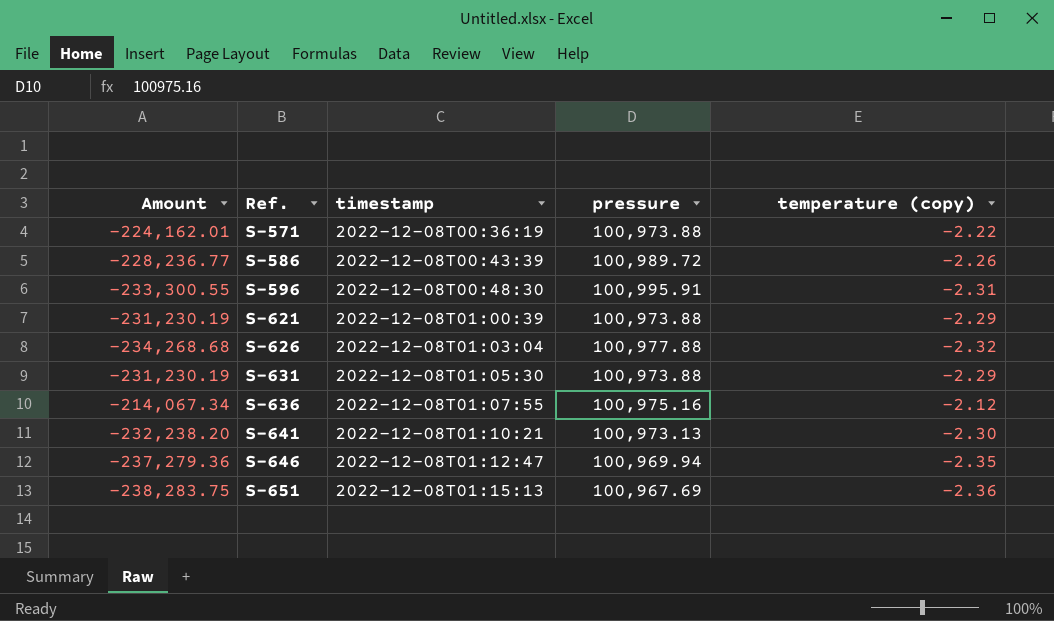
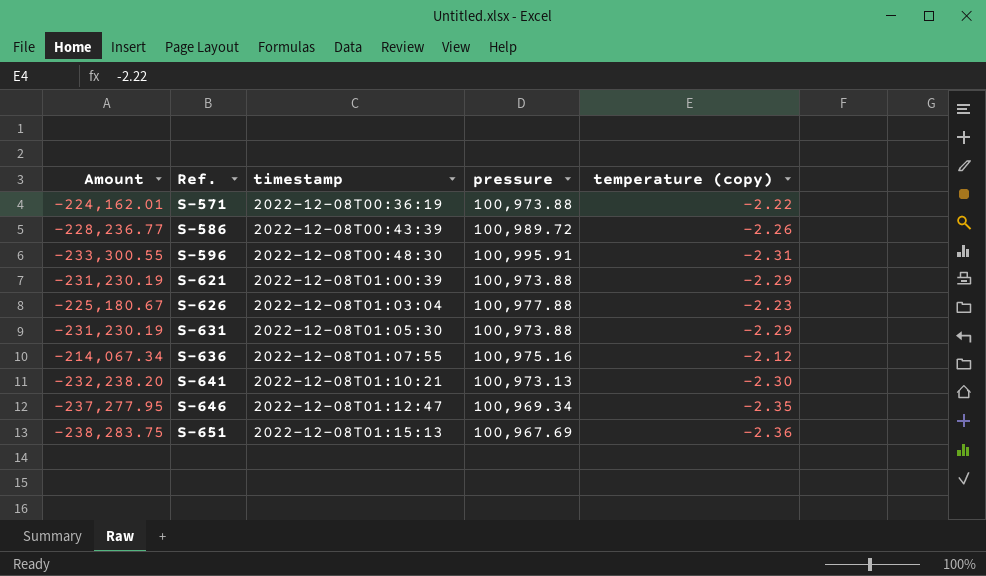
S-626 | Amount: -234,268.68 -> -225,180.67
S-626 | temperature (copy): -2.32 -> -2.23
S-646 | Amount: -237,279.36 -> -237,277.95
S-646 | pressure: 100,969.94 -> 100,969.34

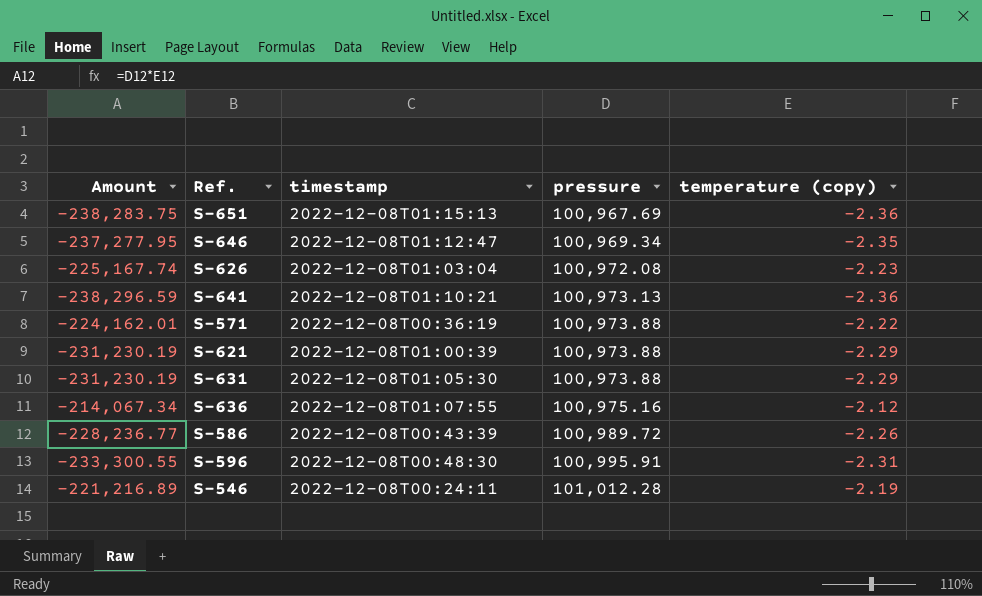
row order: Ref. ascending -> pressure ascending
S-626 | Amount: -225,180.67 -> -225,167.74
S-626 | pressure: 100,977.88 -> 100,972.08
S-641 | Amount: -232,238.20 -> -238,296.59
S-641 | temperature (copy): -2.30 -> -2.36
row S-546: none -> -221,216.89 | 2022-12-08T00:24:11 | 101,012.28 | -2.19

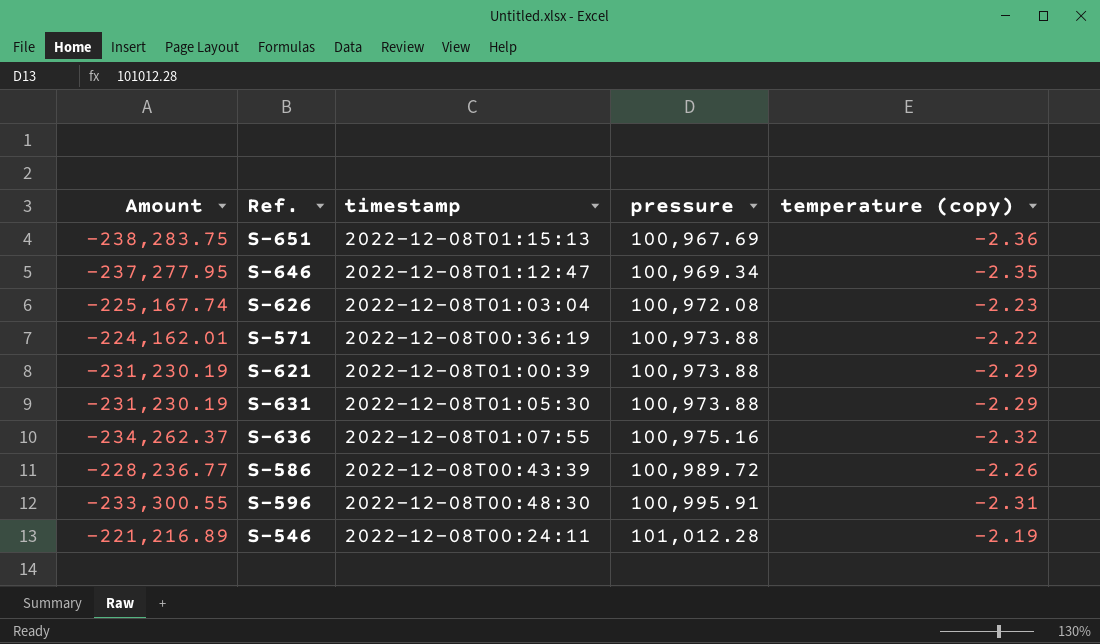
row S-641: -238,296.59 | 2022-12-08T01:10:21 | 100,973.13 | -2.36 -> none
S-636 | Amount: -214,067.34 -> -234,262.37
S-636 | temperature (copy): -2.12 -> -2.32

